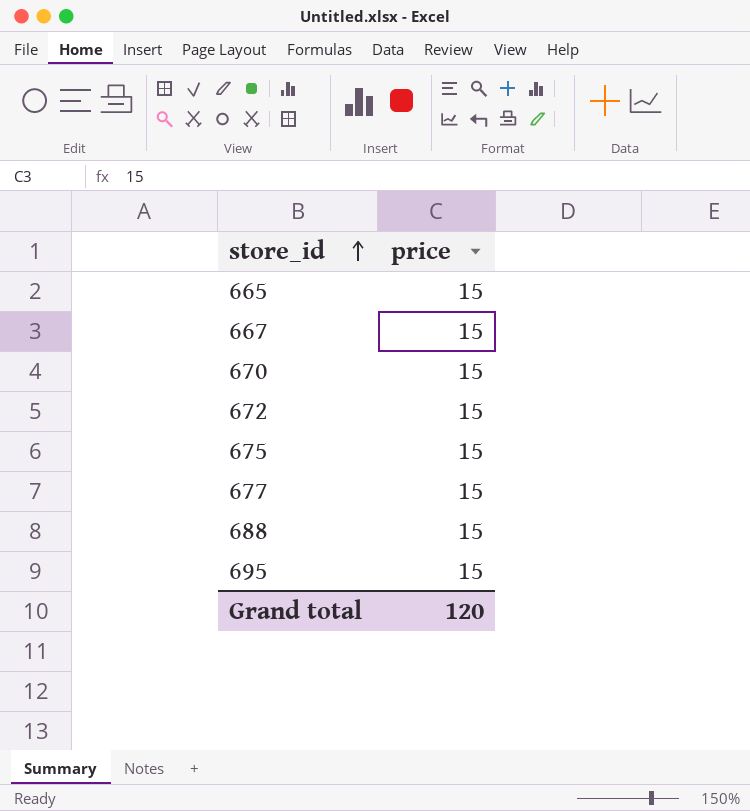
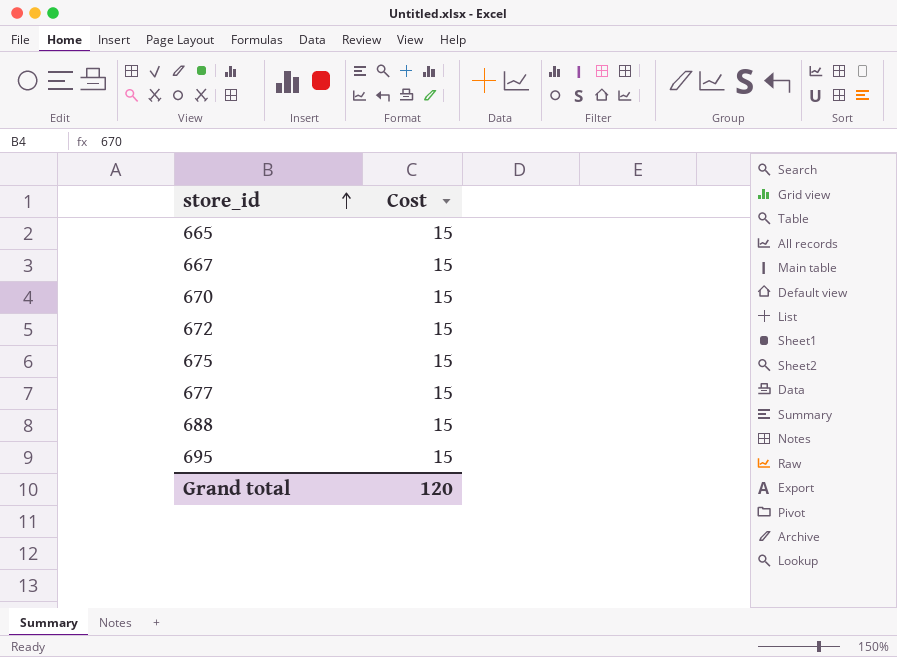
column name: price -> Cost

